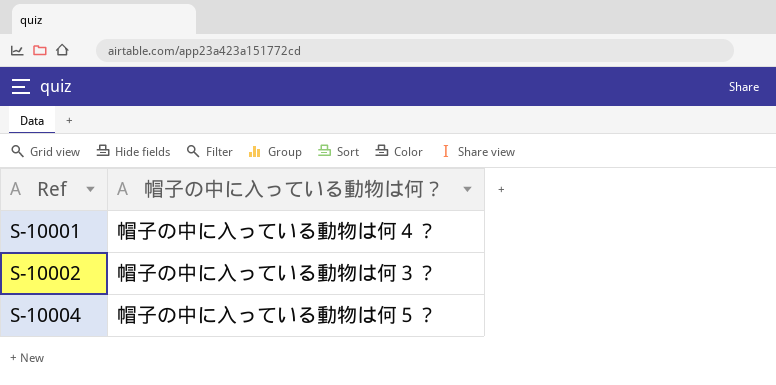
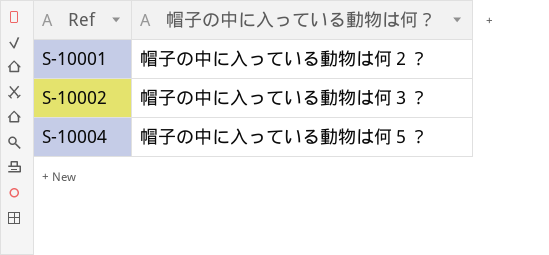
S-10001 | 帽子の中に入っている動物は何？: 帽子の中に入っている動物は何４？ -> 帽子の中に入っている動物は何２？

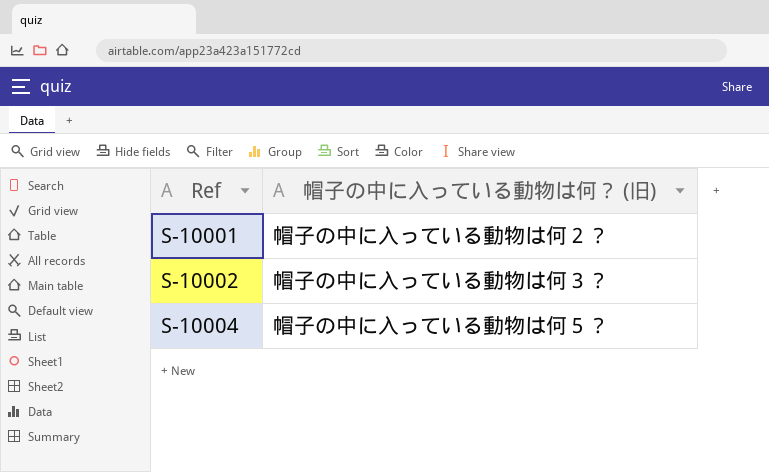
column name: 帽子の中に入っている動物は何？ -> 帽子の中に入っている動物は何？ (旧)

